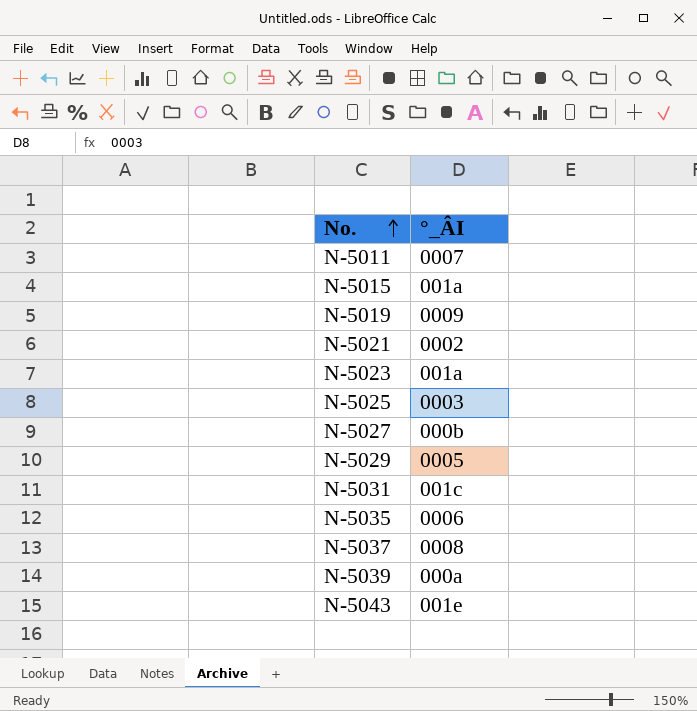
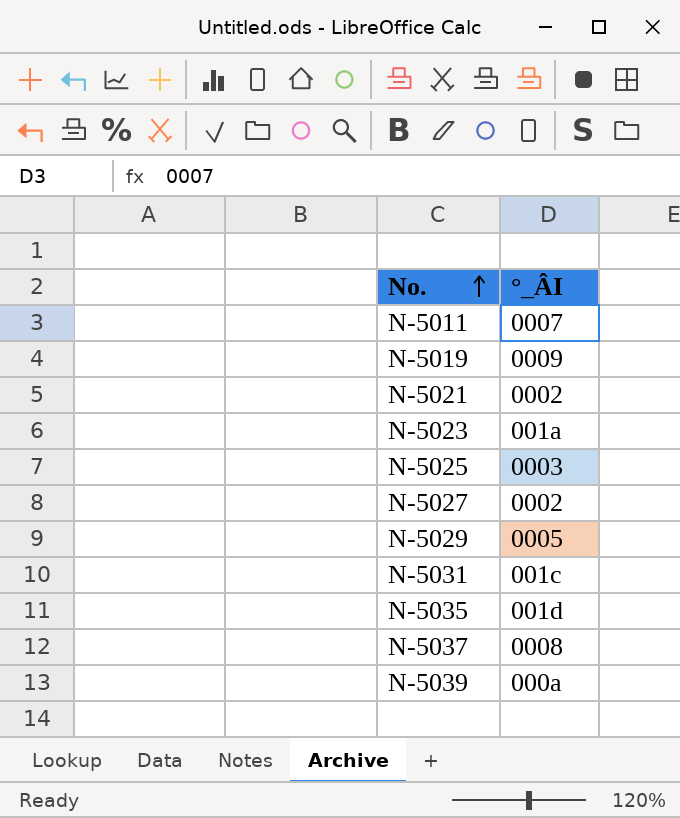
row N-5015: 001a -> none
row N-5043: 001e -> none
N-5027 | °_ÂI: 000b -> 0002
N-5035 | °_ÂI: 0006 -> 001d

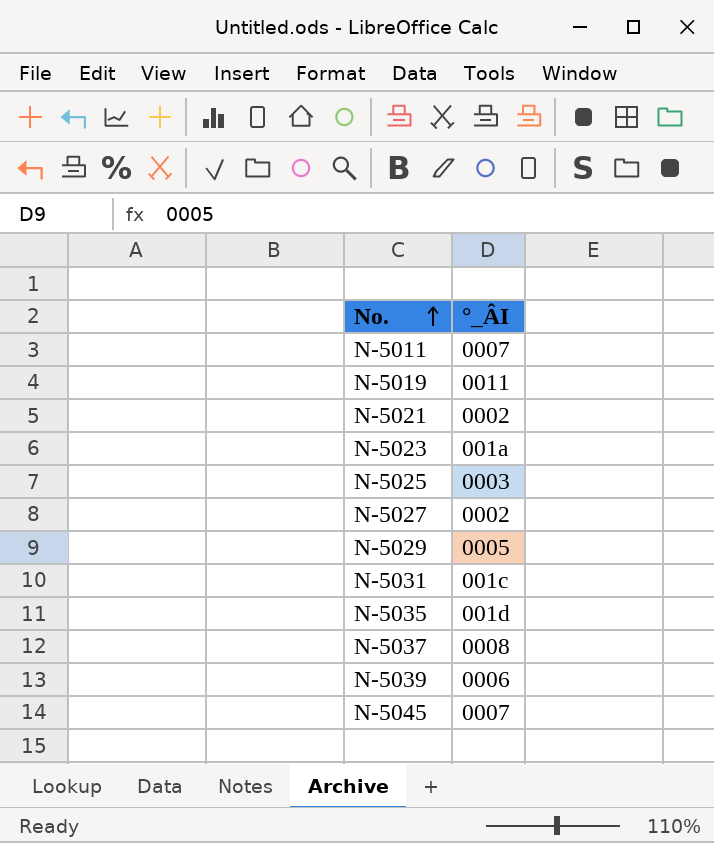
N-5019 | °_ÂI: 0009 -> 0011
N-5039 | °_ÂI: 000a -> 0006
row N-5045: none -> 0007

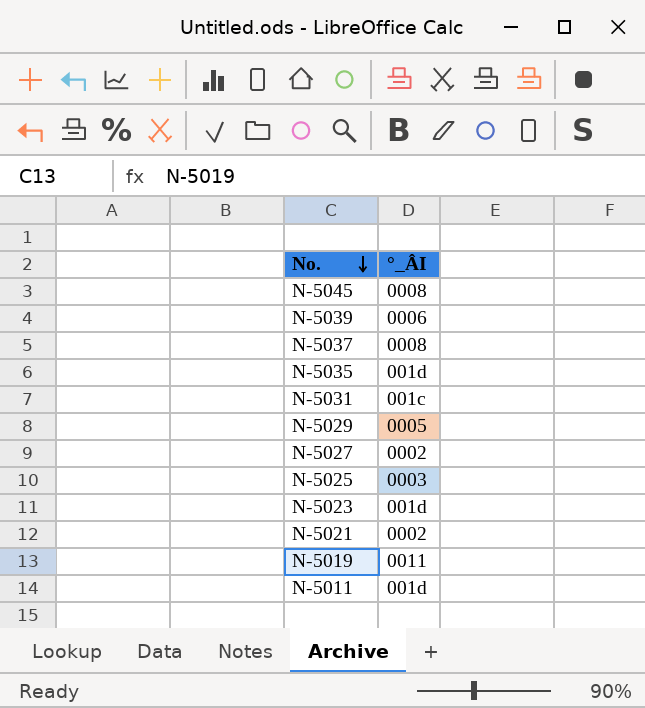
row order: No. ascending -> No. descending
N-5045 | °_ÂI: 0007 -> 0008
N-5023 | °_ÂI: 001a -> 001d
N-5011 | °_ÂI: 0007 -> 001d

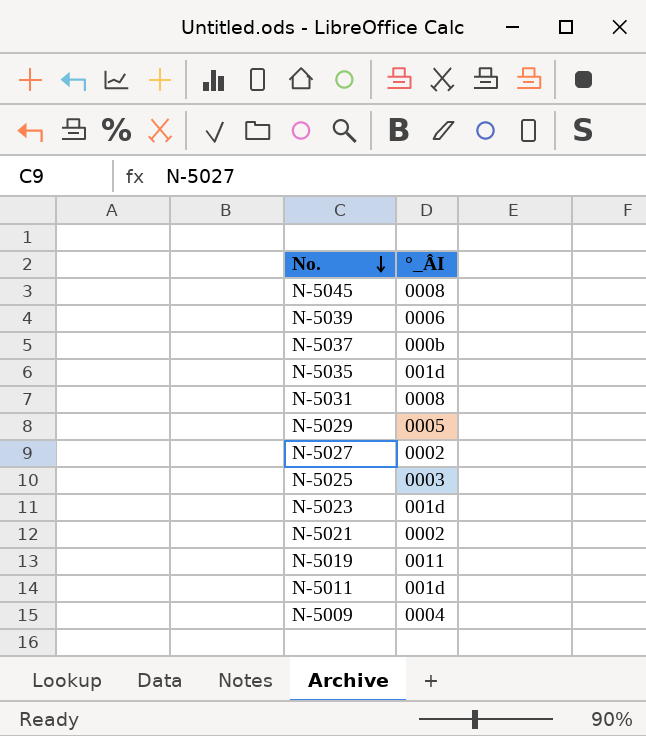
N-5037 | °_ÂI: 0008 -> 000b
N-5031 | °_ÂI: 001c -> 0008
row N-5009: none -> 0004

